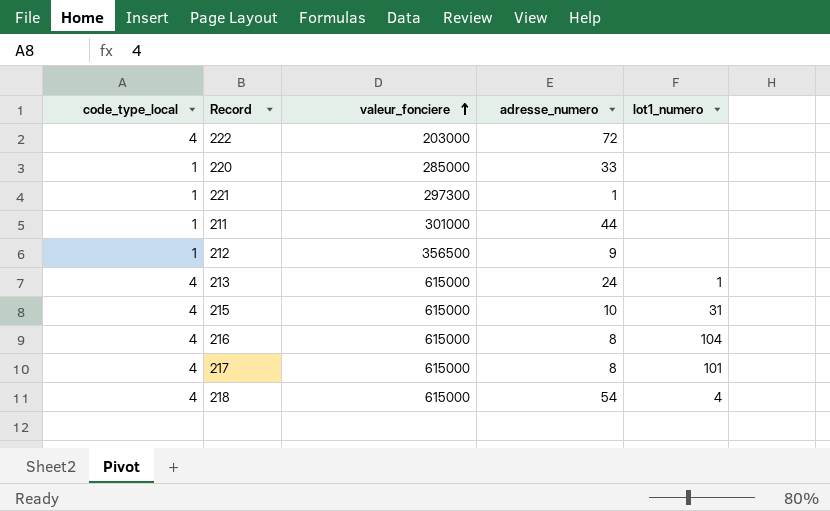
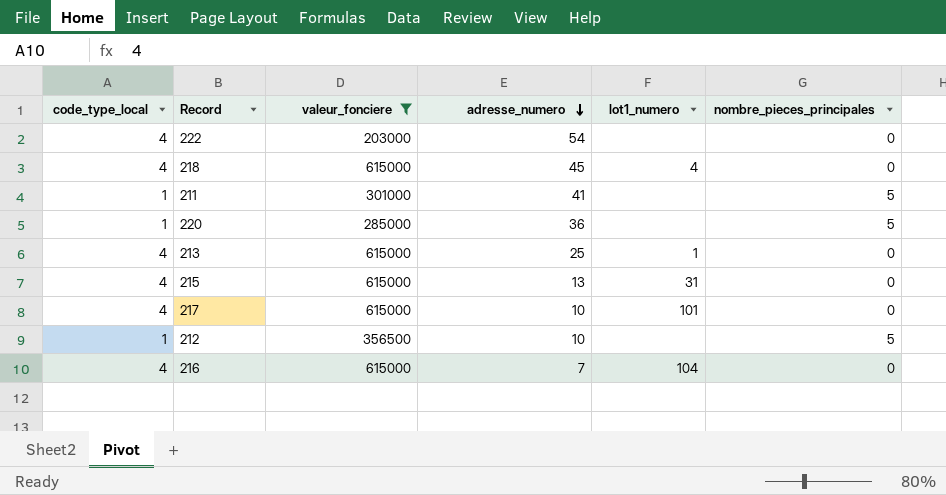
filter: none -> valeur_fonciere != 297300
row order: valeur_fonciere ascending -> adresse_numero descending
column nombre_pieces_principales | position: none -> 6
222 | adresse_numero: 72 -> 54
218 | adresse_numero: 54 -> 45
211 | adresse_numero: 44 -> 41
220 | adresse_numero: 33 -> 36
213 | adresse_numero: 24 -> 25
215 | adresse_numero: 10 -> 13
217 | adresse_numero: 8 -> 10
212 | adresse_numero: 9 -> 10
216 | adresse_numero: 8 -> 7

